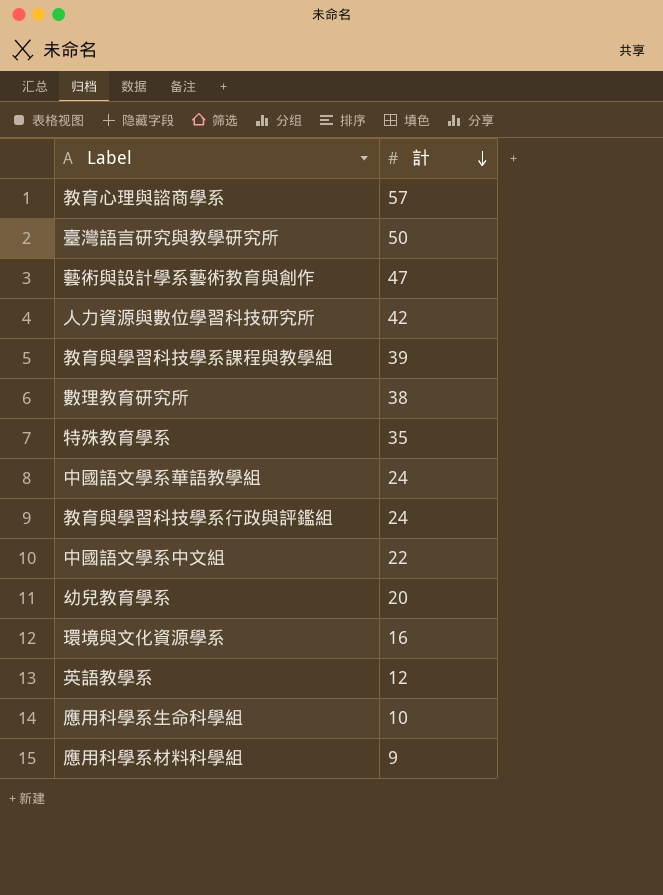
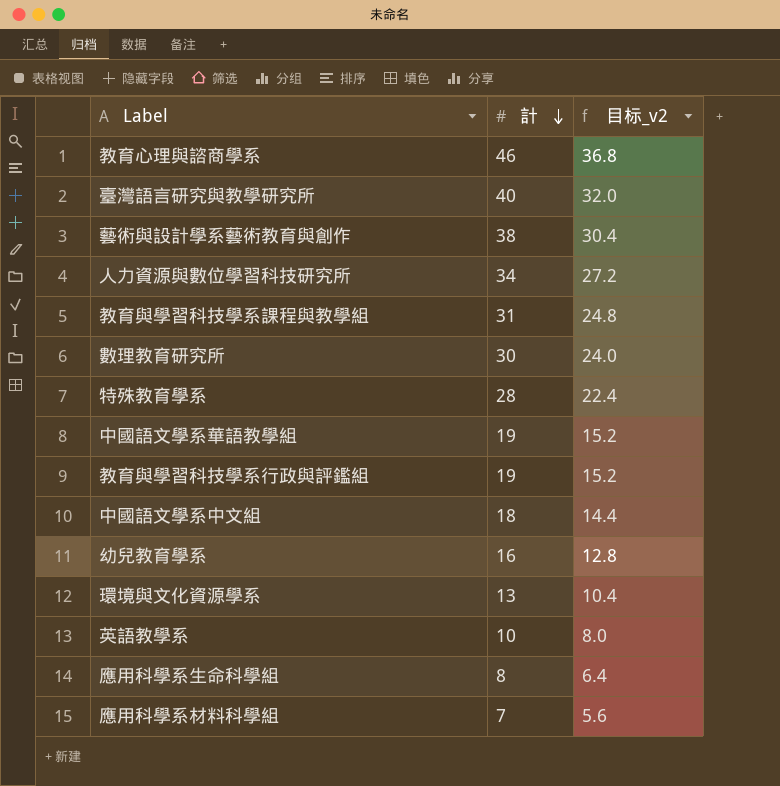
column 目标_v2 | formula: none -> [計] * 0.8
教育心理與諮商學系 | 計: 57 -> 46
臺灣語言研究與教學研究所 | 計: 50 -> 40
藝術與設計學系藝術教育與創作 | 計: 47 -> 38
人力資源與數位學習科技研究所 | 計: 42 -> 34
教育與學習科技學系課程與教學組 | 計: 39 -> 31
數理教育研究所 | 計: 38 -> 30
特殊教育學系 | 計: 35 -> 28
中國語文學系華語教學組 | 計: 24 -> 19
教育與學習科技學系行政與評鑑組 | 計: 24 -> 19
中國語文學系中文組 | 計: 22 -> 18
幼兒教育學系 | 計: 20 -> 16
環境與文化資源學系 | 計: 16 -> 13
英語教學系 | 計: 12 -> 10
應用科學系生命科學組 | 計: 10 -> 8
應用科學系材料科學組 | 計: 9 -> 7

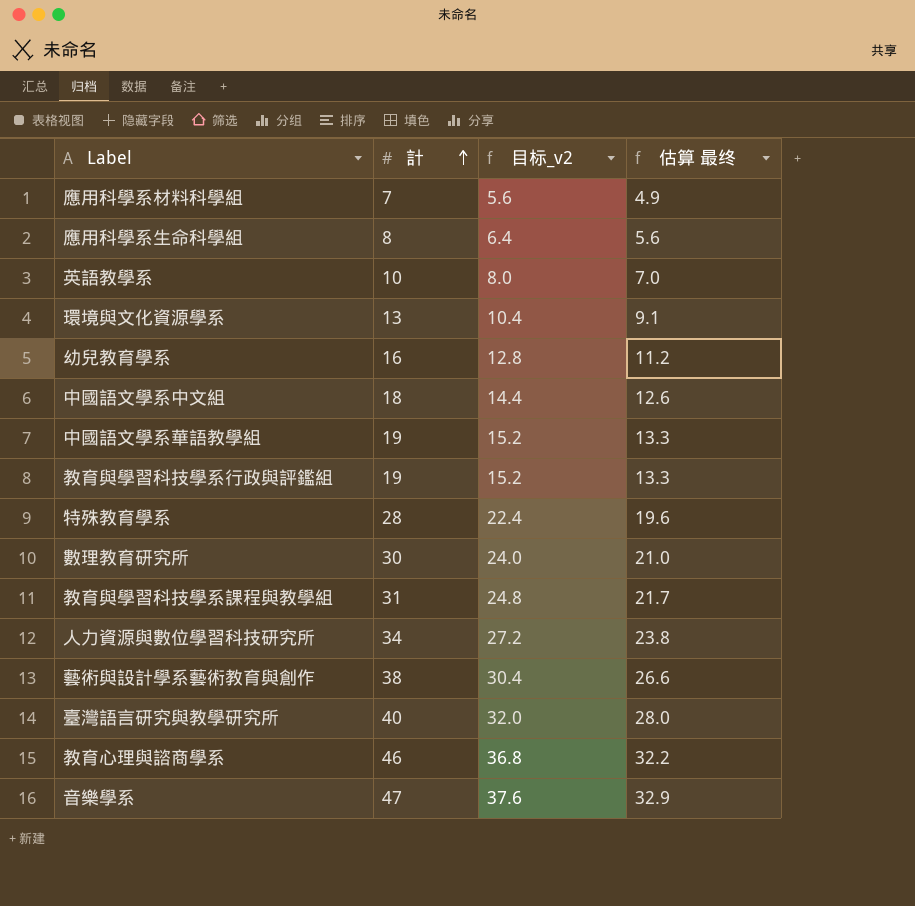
row order: 計 descending -> 計 ascending
column 估算 最终 | formula: none -> [計] * 0.7
row 音樂學系: none -> 47 | 37.6 | 32.9

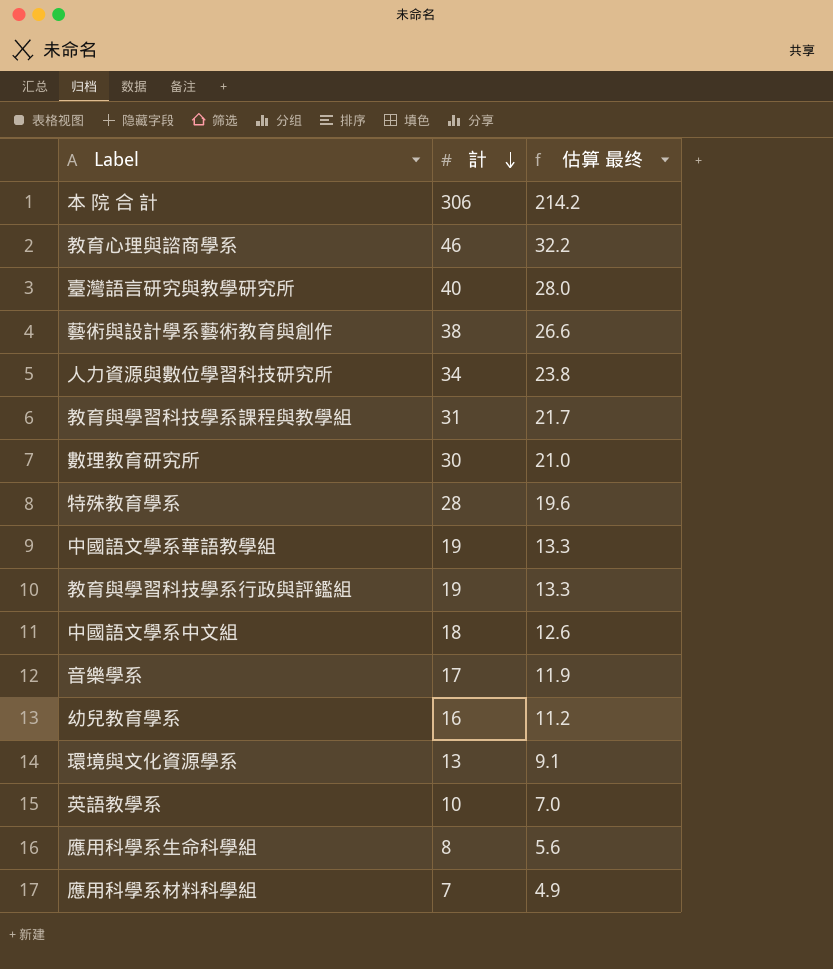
row order: 計 ascending -> 計 descending
column 目标_v2 | formula: [計] * 0.8 -> none
row 本 院 合 計: none -> 306 | 214.2
音樂學系 | 計: 47 -> 17
音樂學系 | 估算 最终: 32.9 -> 11.9

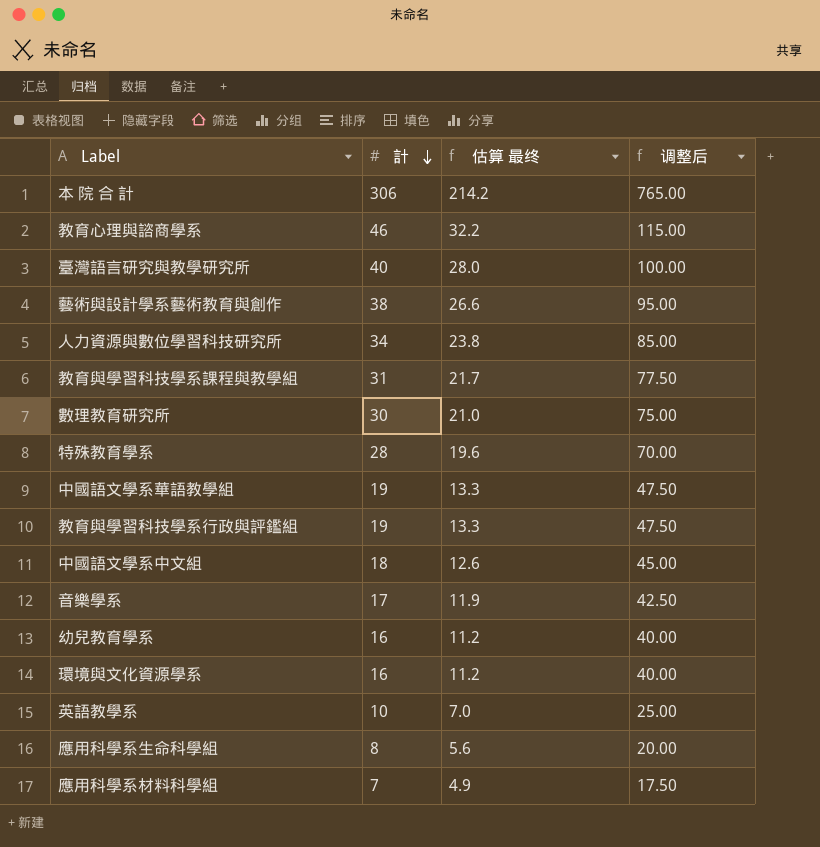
column 调整后 | formula: none -> [計] * 2.5
環境與文化資源學系 | 計: 13 -> 16
環境與文化資源學系 | 估算 最终: 9.1 -> 11.2

